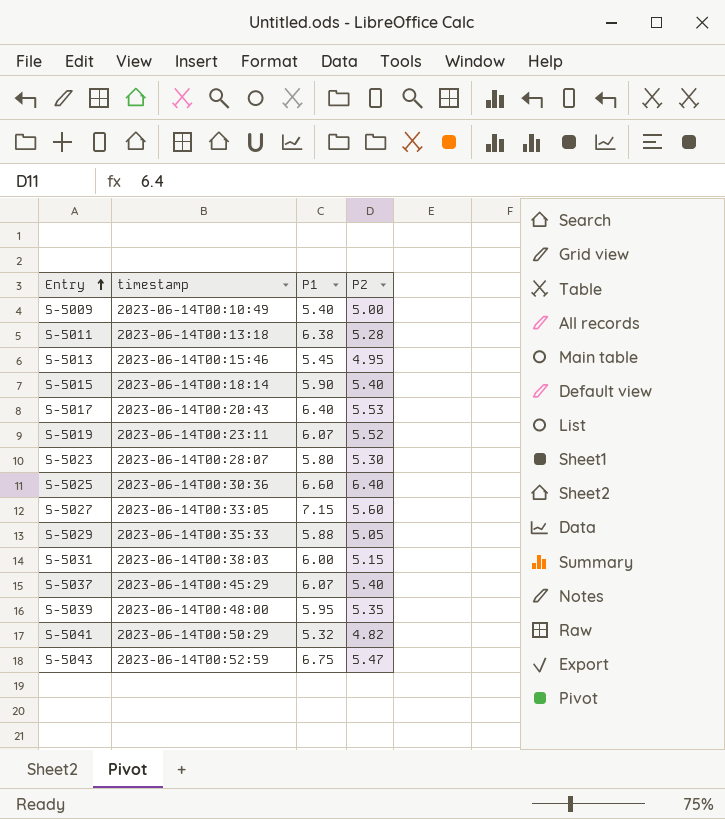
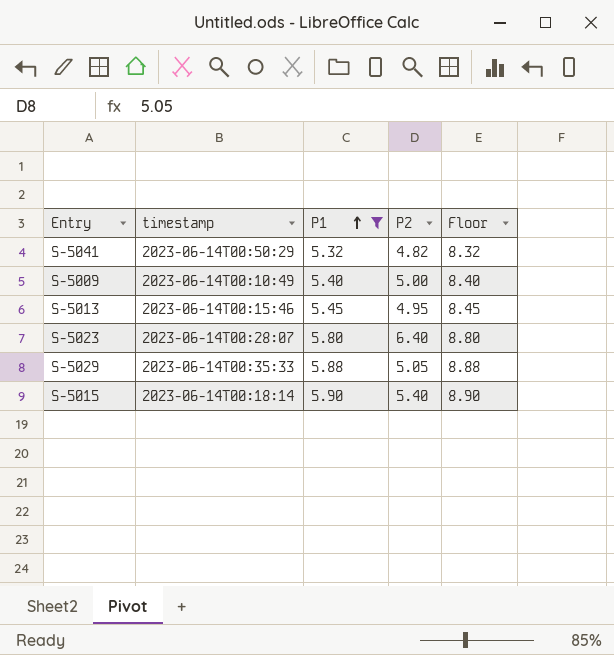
filter: none -> P1 <= 5.90
row order: Entry ascending -> P1 ascending
column Floor | formula: none -> [P1] + 3
S-5023 | P2: 5.30 -> 6.40

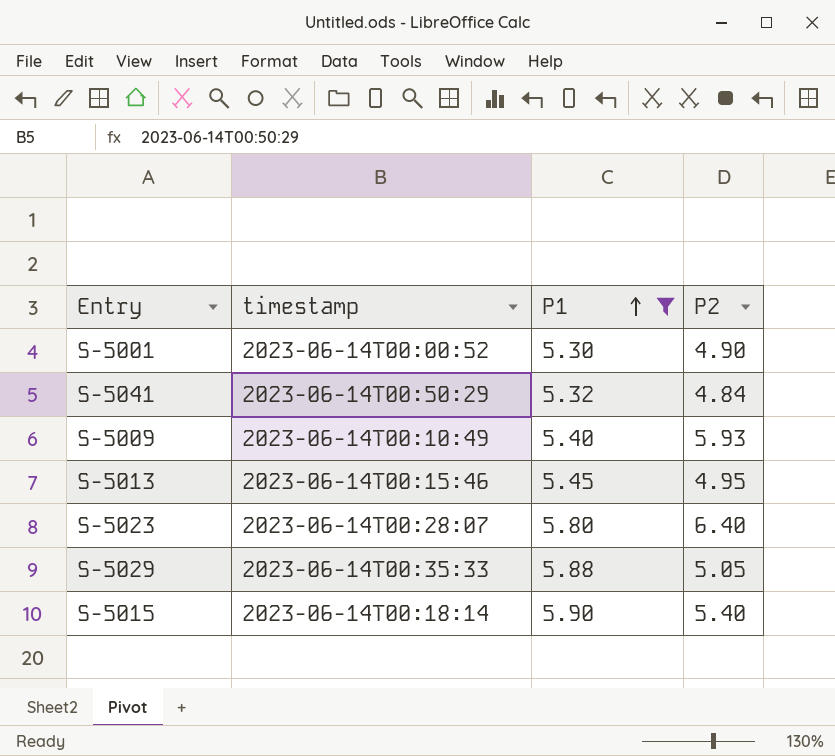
column Floor | formula: [P1] + 3 -> none
row S-5001: none -> 2023-06-14T00:00:52 | 5.30 | 4.90
S-5041 | P2: 4.82 -> 4.84
S-5009 | P2: 5.00 -> 5.93

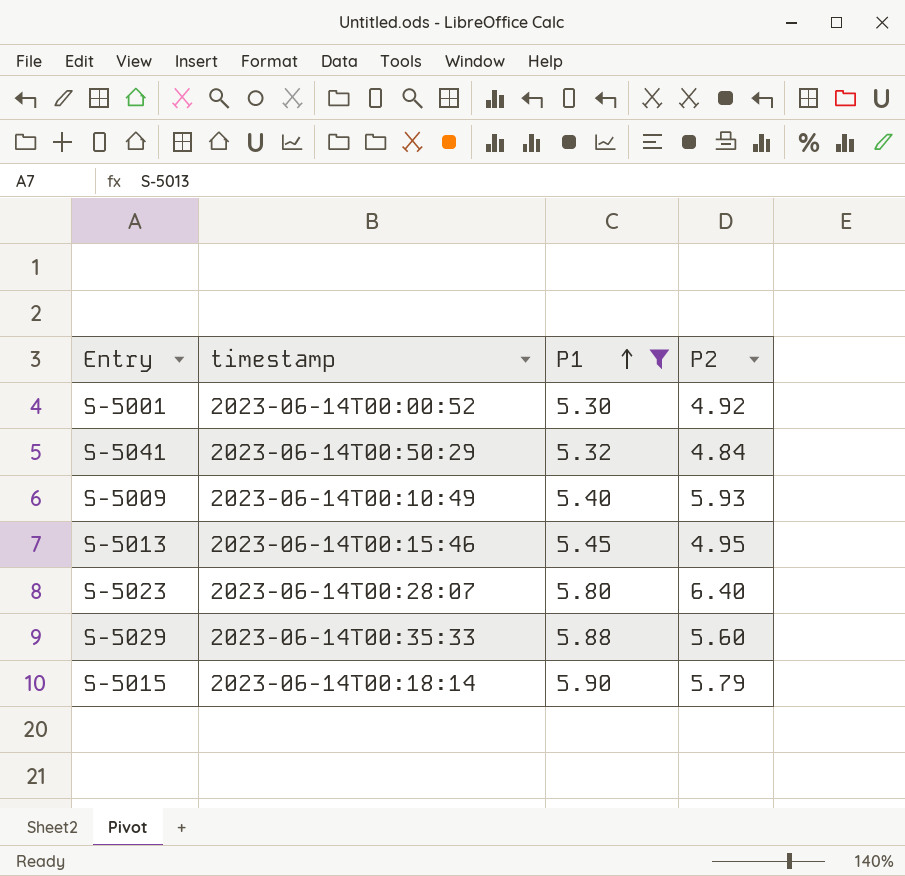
S-5001 | P2: 4.90 -> 4.92
S-5029 | P2: 5.05 -> 5.60
S-5015 | P2: 5.40 -> 5.79

